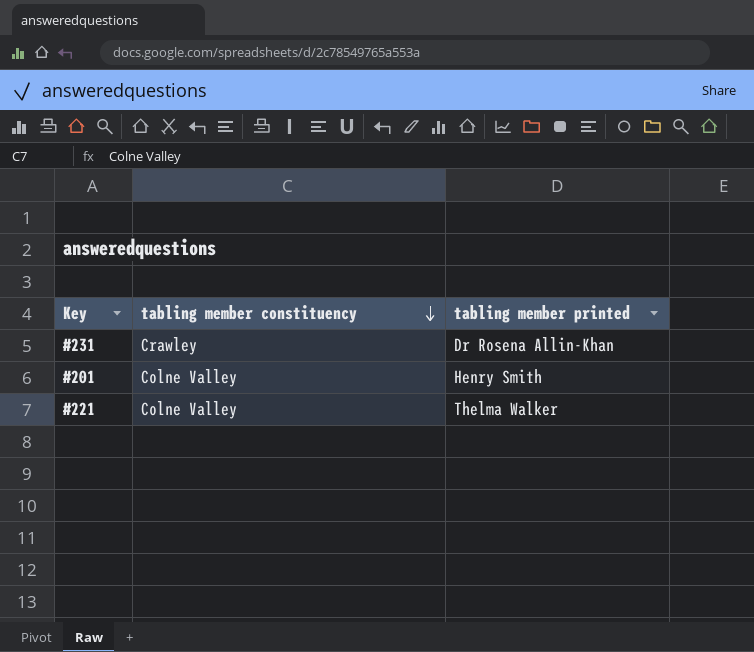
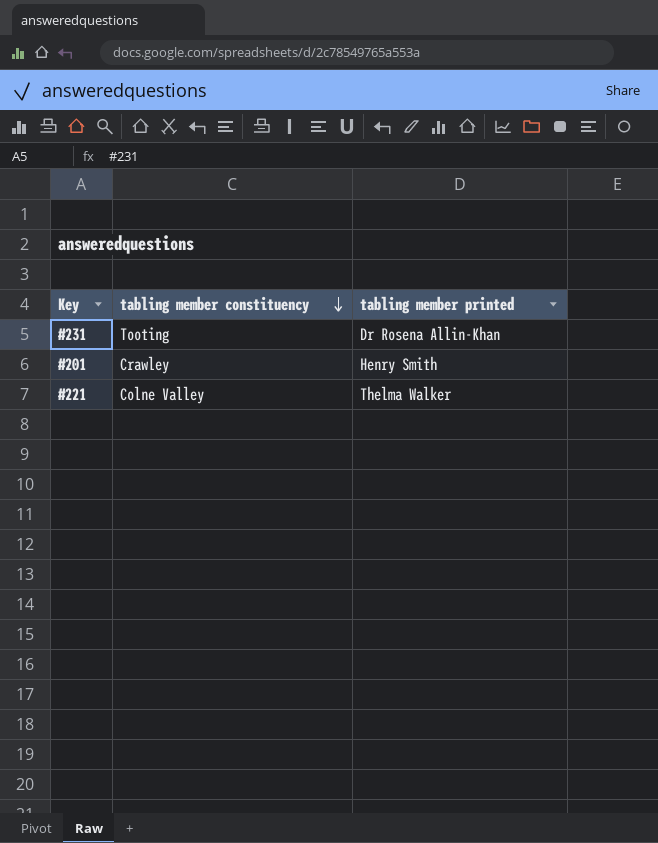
#231 | tabling member constituency: Crawley -> Tooting
#201 | tabling member constituency: Colne Valley -> Crawley

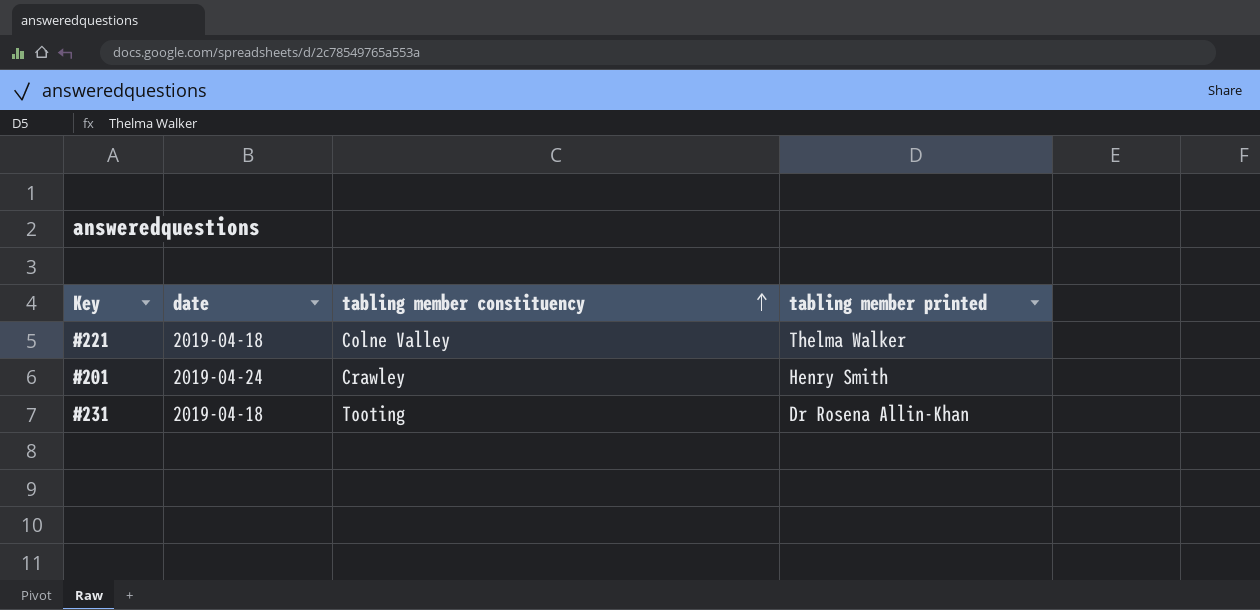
row order: tabling member constituency descending -> tabling member constituency ascending
column date | position: none -> 2

